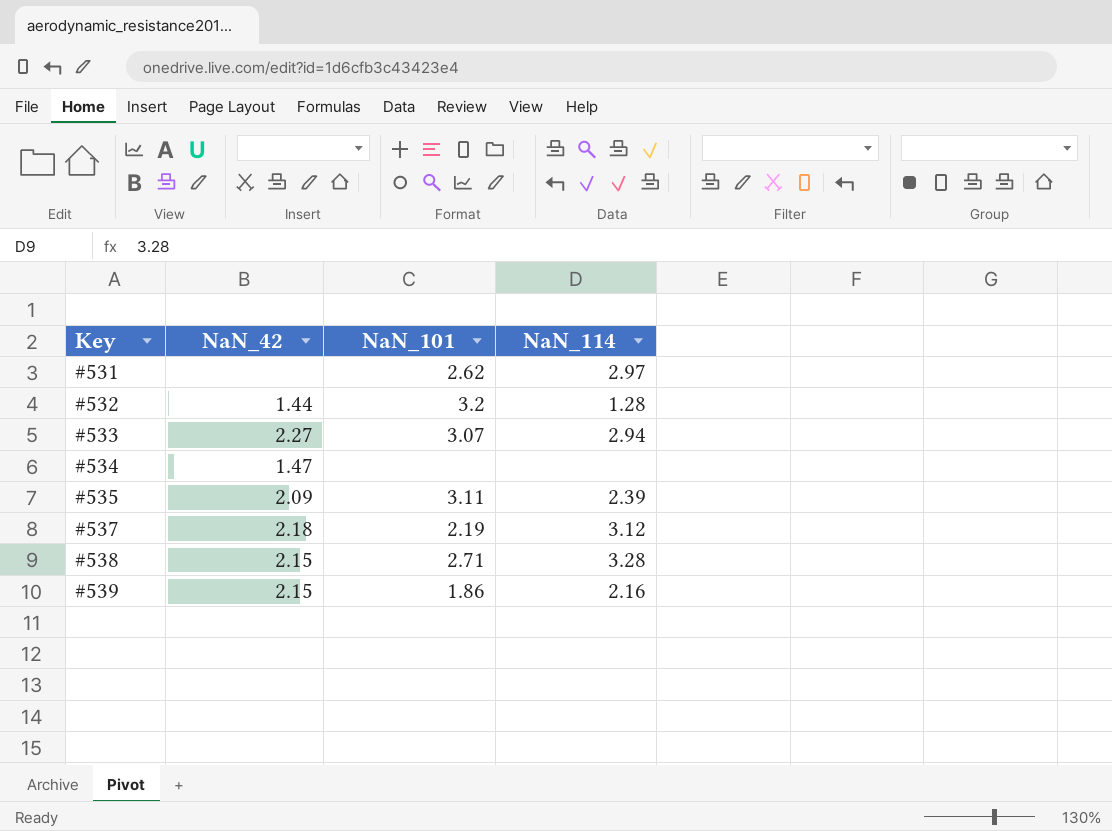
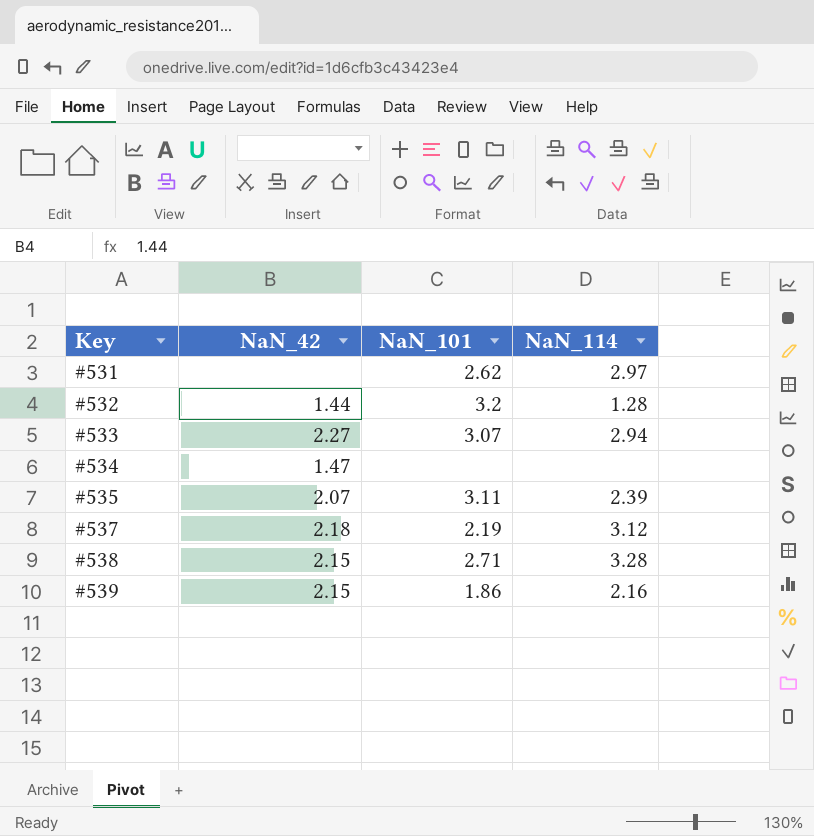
#535 | NaN_42: 2.09 -> 2.07

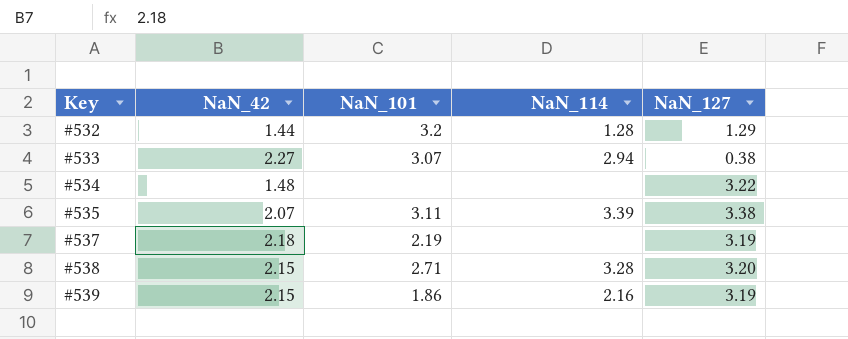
column NaN_127 | position: none -> 5
row #531: none | 2.62 | 2.97 -> none
#534 | NaN_42: 1.47 -> 1.48
#535 | NaN_114: 2.39 -> 3.39
#537 | NaN_114: 3.12 -> none

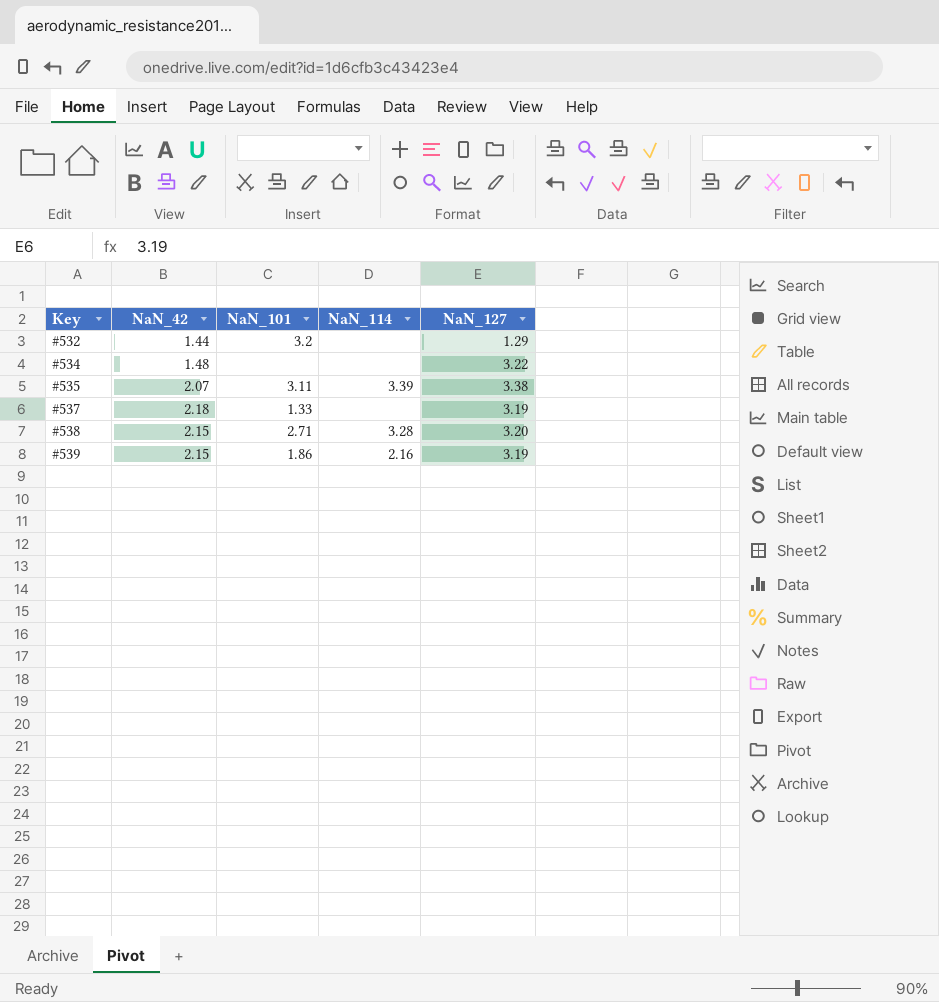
row #533: 2.27 | 3.07 | 2.94 | 0.38 -> none
#532 | NaN_114: 1.28 -> none
#537 | NaN_101: 2.19 -> 1.33

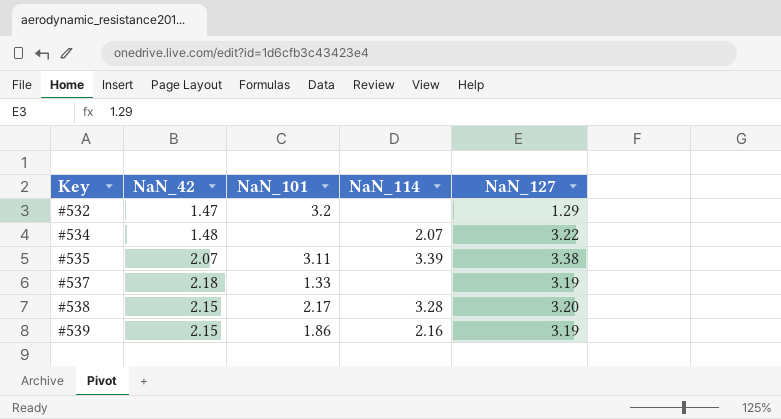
#532 | NaN_42: 1.44 -> 1.47
#534 | NaN_114: none -> 2.07
#538 | NaN_101: 2.71 -> 2.17

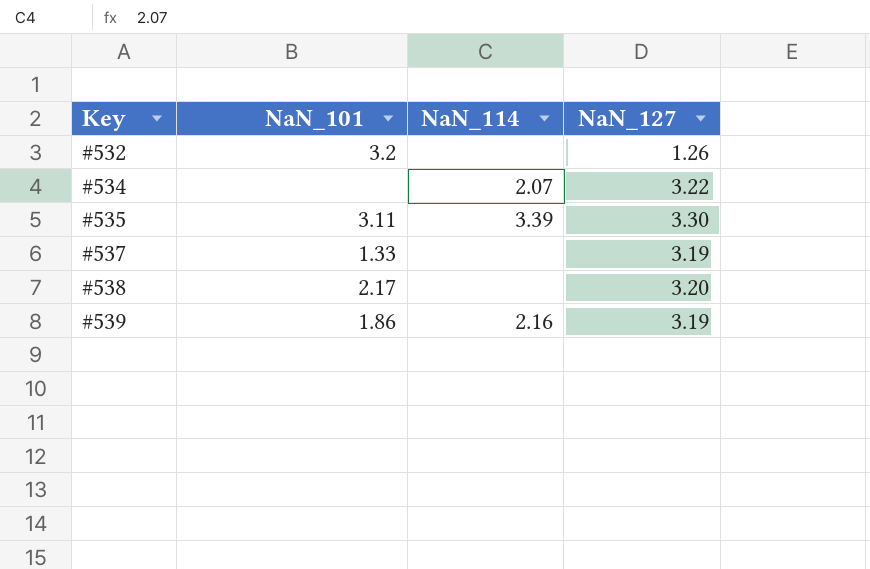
column NaN_42 | position: 2 -> none
#532 | NaN_127: 1.29 -> 1.26
#535 | NaN_127: 3.38 -> 3.30
#538 | NaN_114: 3.28 -> none

